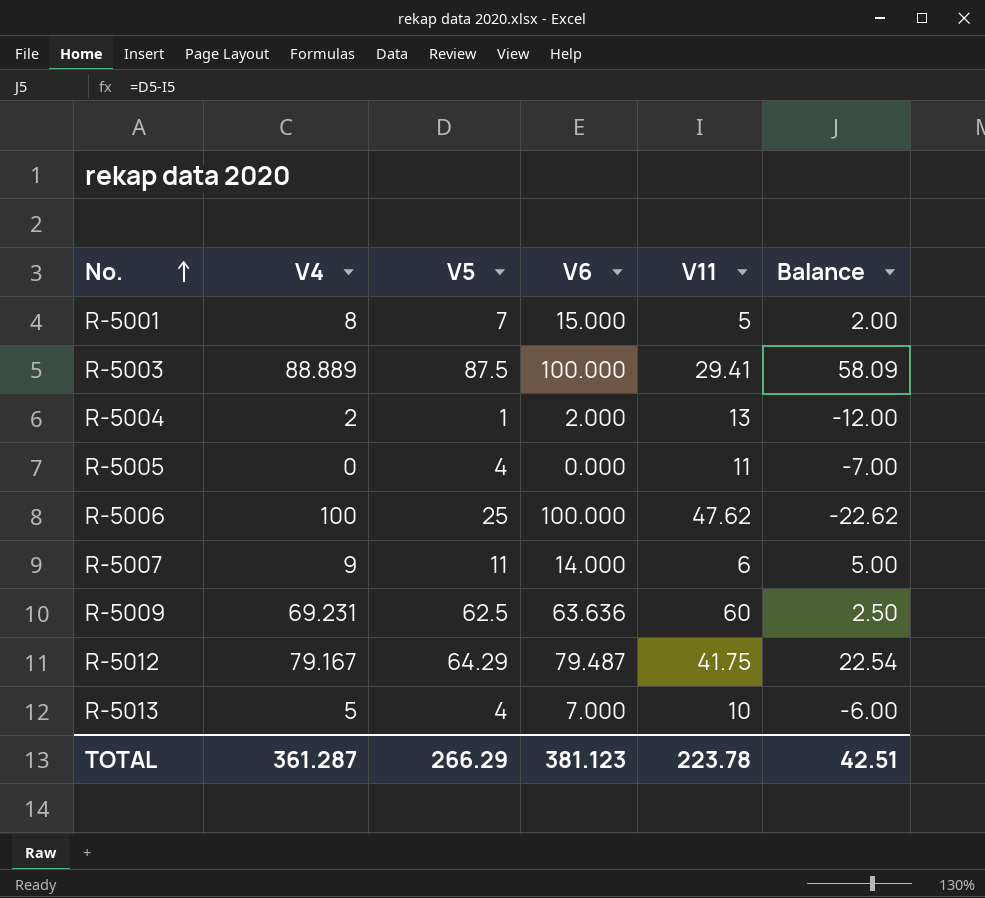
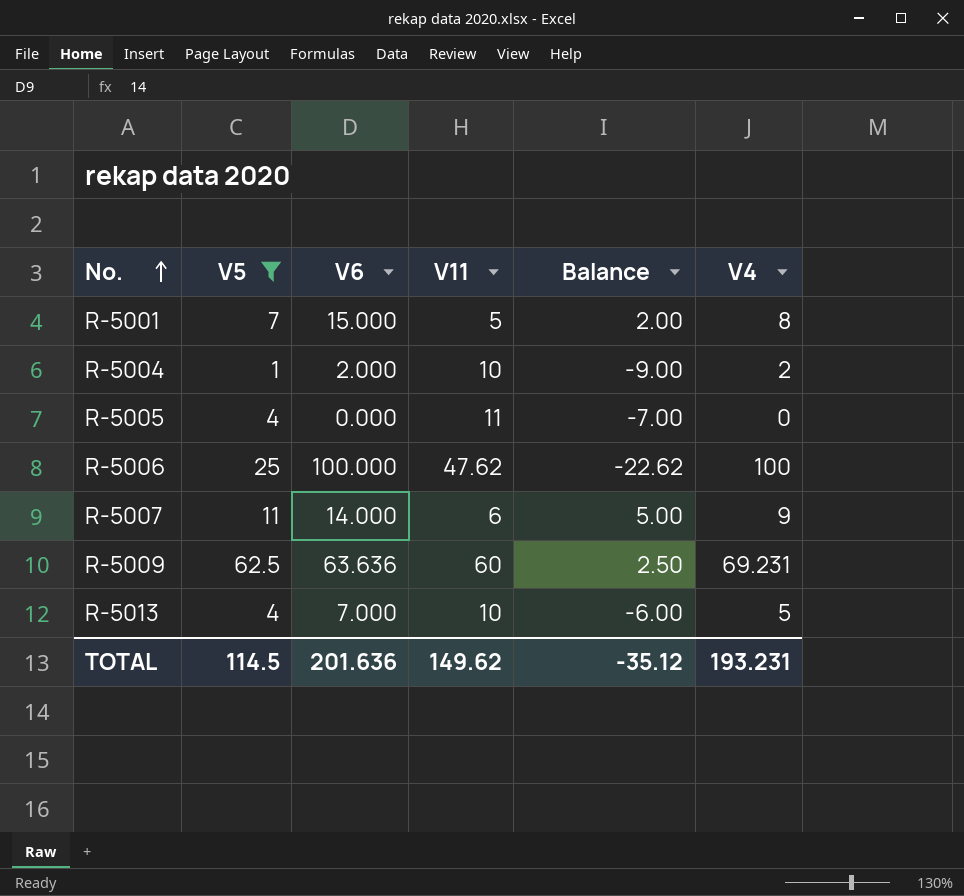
filter: none -> V5 <= 62.5
column V4 | position: 2 -> 6
R-5004 | V11: 13 -> 10
R-5004 | Balance: -12.00 -> -9.00
TOTAL | V5: 266.29 -> 114.5
TOTAL | V6: 381.123 -> 201.636
TOTAL | V11: 223.78 -> 149.62
TOTAL | Balance: 42.51 -> -35.12
TOTAL | V4: 361.287 -> 193.231

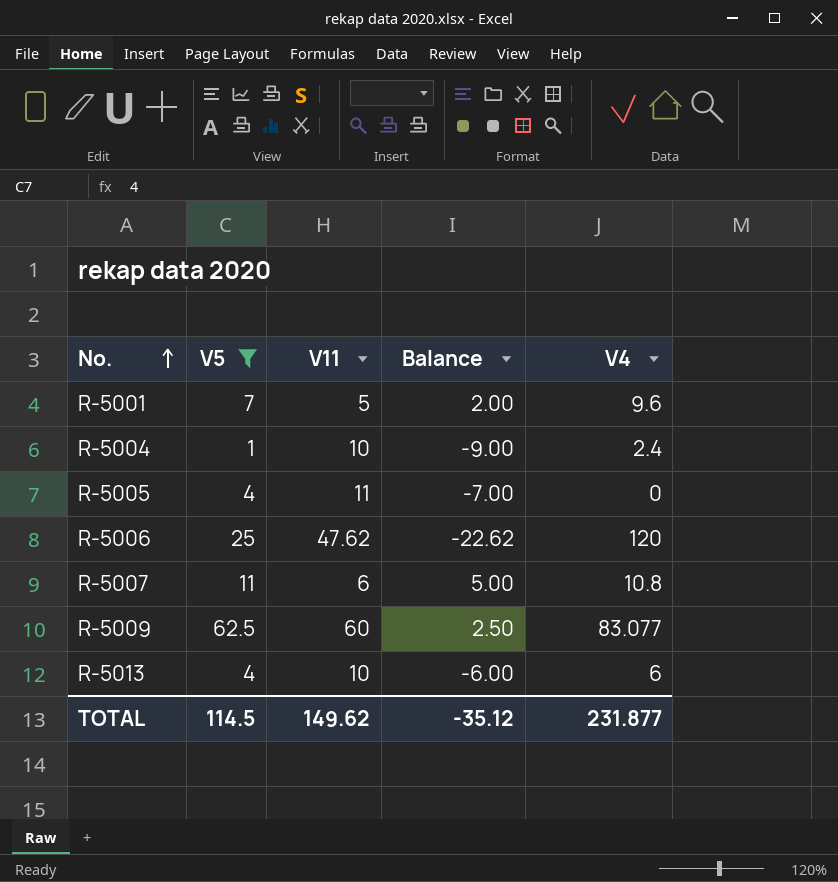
column V6 | position: 3 -> none
R-5001 | V4: 8 -> 9.6
R-5004 | V4: 2 -> 2.4
R-5006 | V4: 100 -> 120
R-5007 | V4: 9 -> 10.8
R-5009 | V4: 69.231 -> 83.077
R-5013 | V4: 5 -> 6
TOTAL | V4: 193.231 -> 231.877

